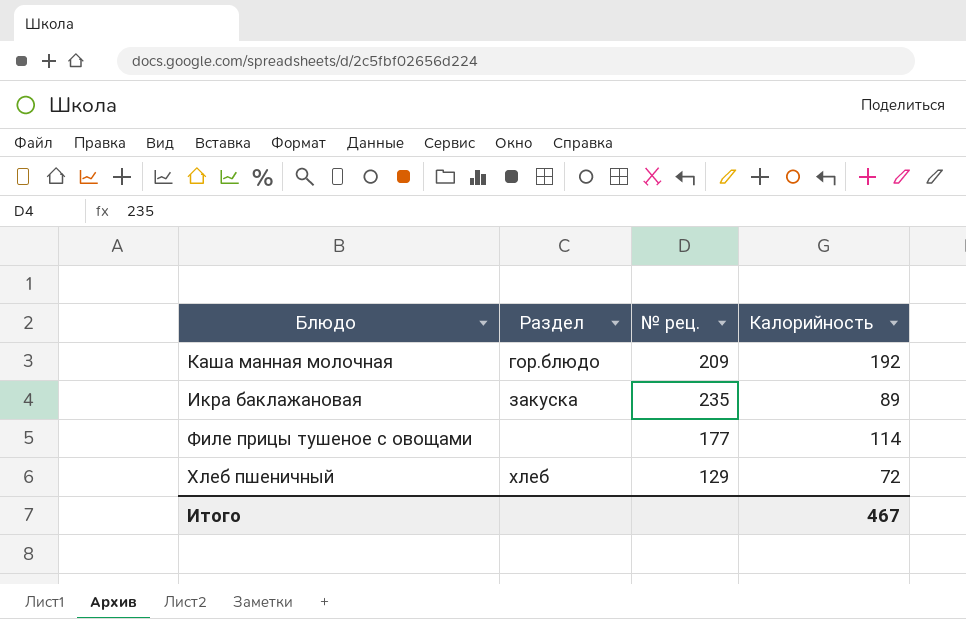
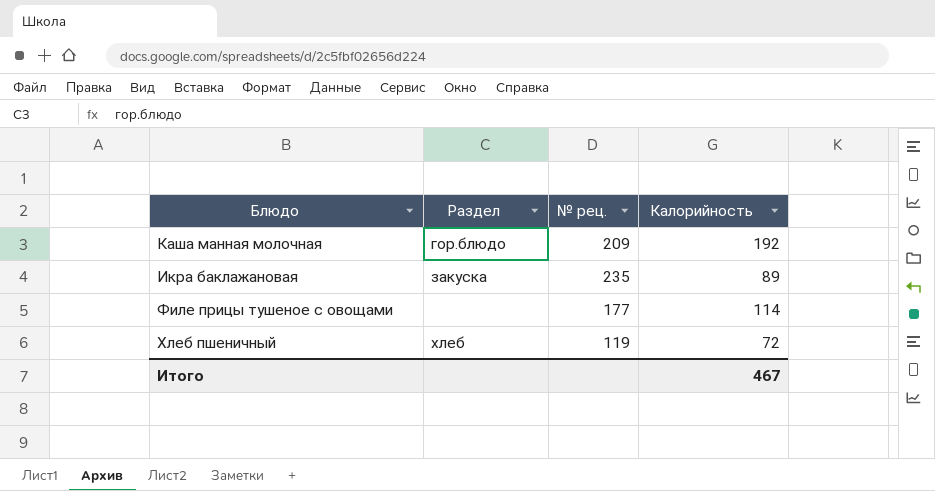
Хлеб пшеничный | № рец.: 129 -> 119

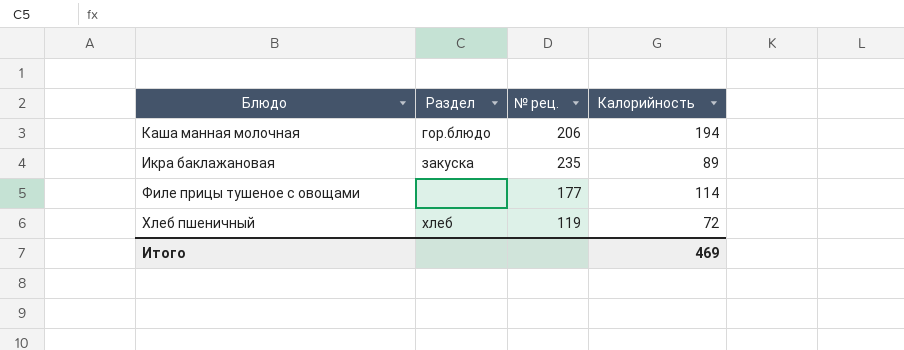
Каша манная молочная | № рец.: 209 -> 206
Каша манная молочная | Калорийность: 192 -> 194
Итого | Калорийность: 467 -> 469

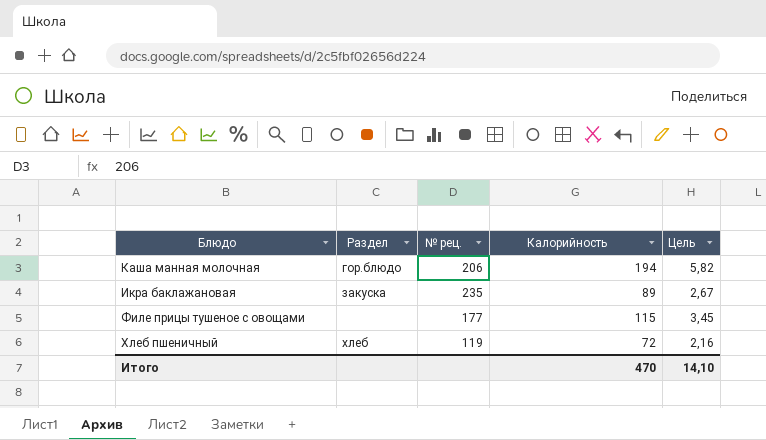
column Цель | formula: none -> [Калорийность] * 0,03
Филе прицы тушеное с овощами | Калорийность: 114 -> 115
Итого | Калорийность: 469 -> 470

